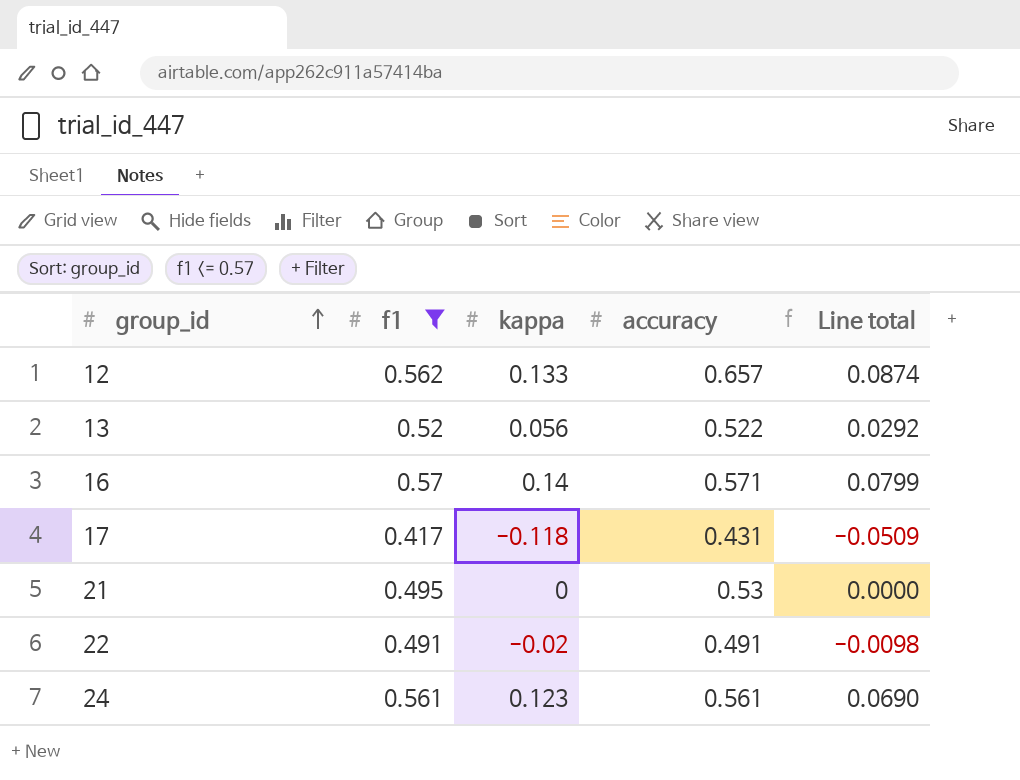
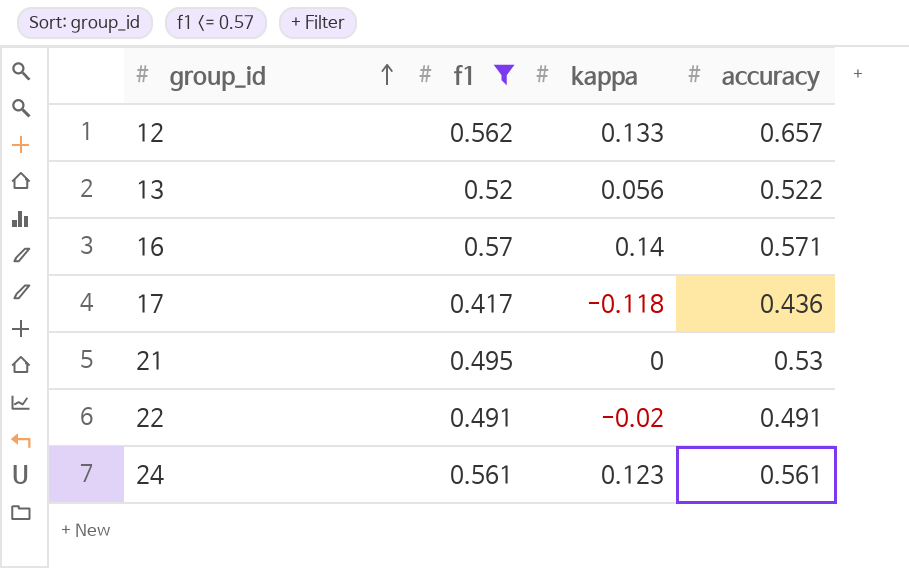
column Line total | formula: [kappa] * [accuracy] -> none
17 | accuracy: 0.431 -> 0.436

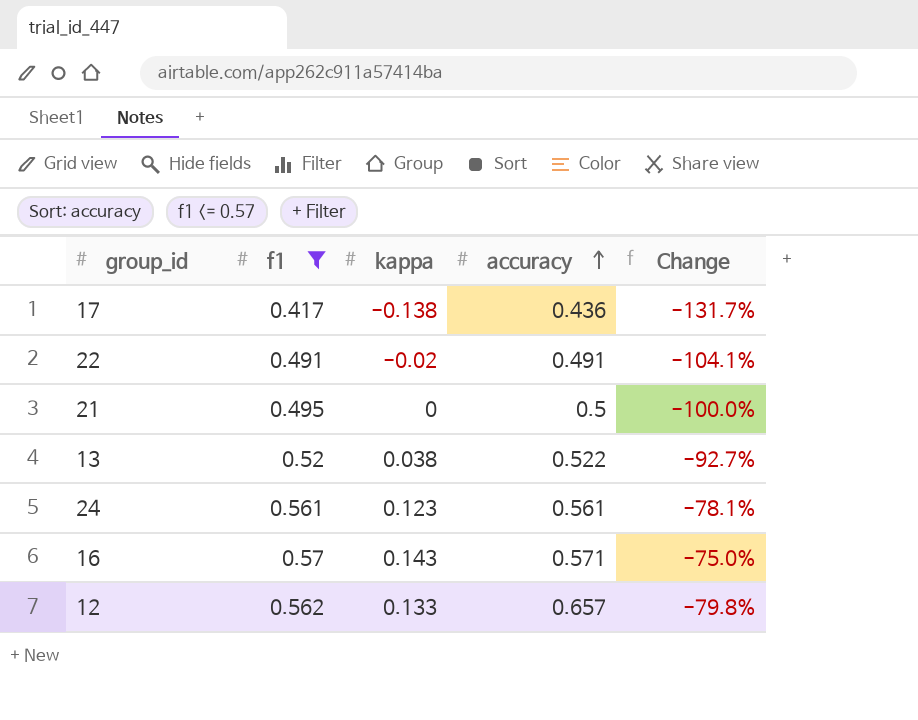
row order: group_id ascending -> accuracy ascending
column Change | formula: none -> ([kappa] - [accuracy]) / [accuracy]
17 | kappa: -0.118 -> -0.138
21 | accuracy: 0.53 -> 0.5
13 | kappa: 0.056 -> 0.038
16 | kappa: 0.14 -> 0.143

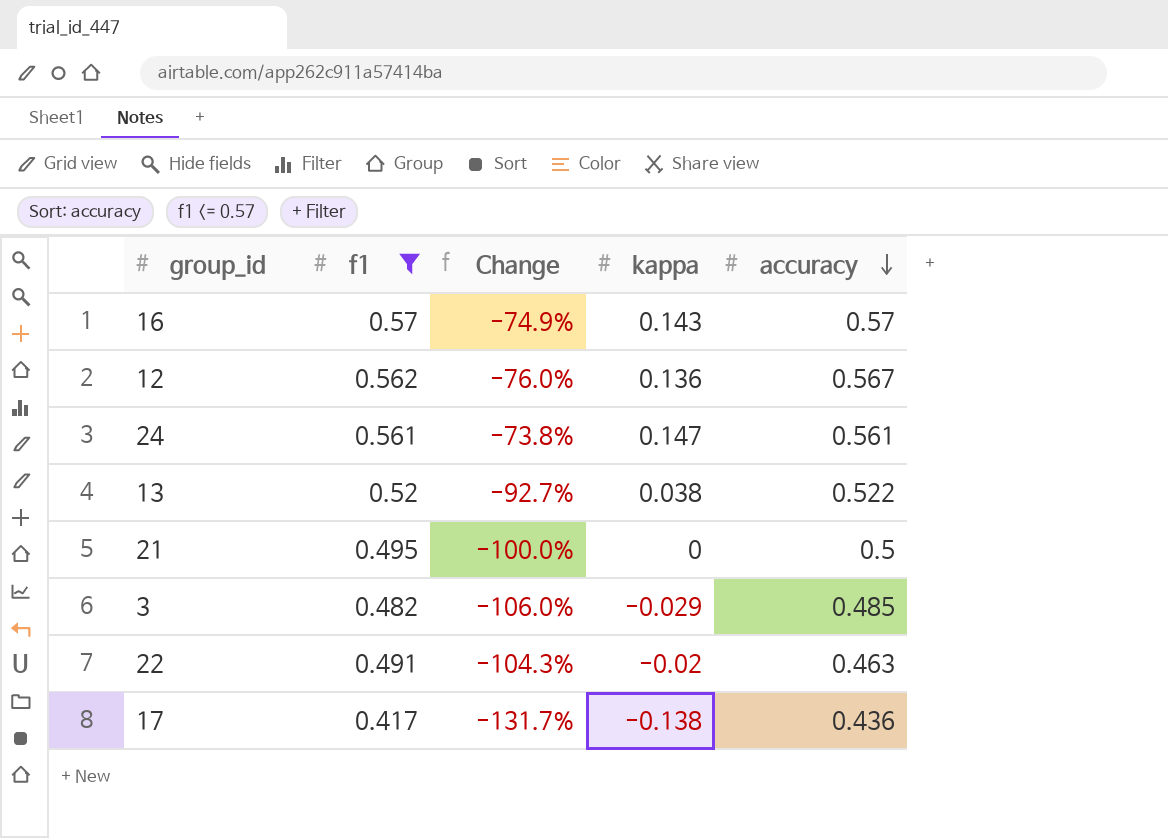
row order: accuracy ascending -> accuracy descending
column Change | position: 5 -> 3
16 | Change: -75.0% -> -74.9%
16 | accuracy: 0.571 -> 0.57
12 | Change: -79.8% -> -76.0%
12 | kappa: 0.133 -> 0.136
12 | accuracy: 0.657 -> 0.567
24 | Change: -78.1% -> -73.8%
24 | kappa: 0.123 -> 0.147
row 3: none -> 0.482 | -106.0% | -0.029 | 0.485
22 | Change: -104.1% -> -104.3%
22 | accuracy: 0.491 -> 0.463

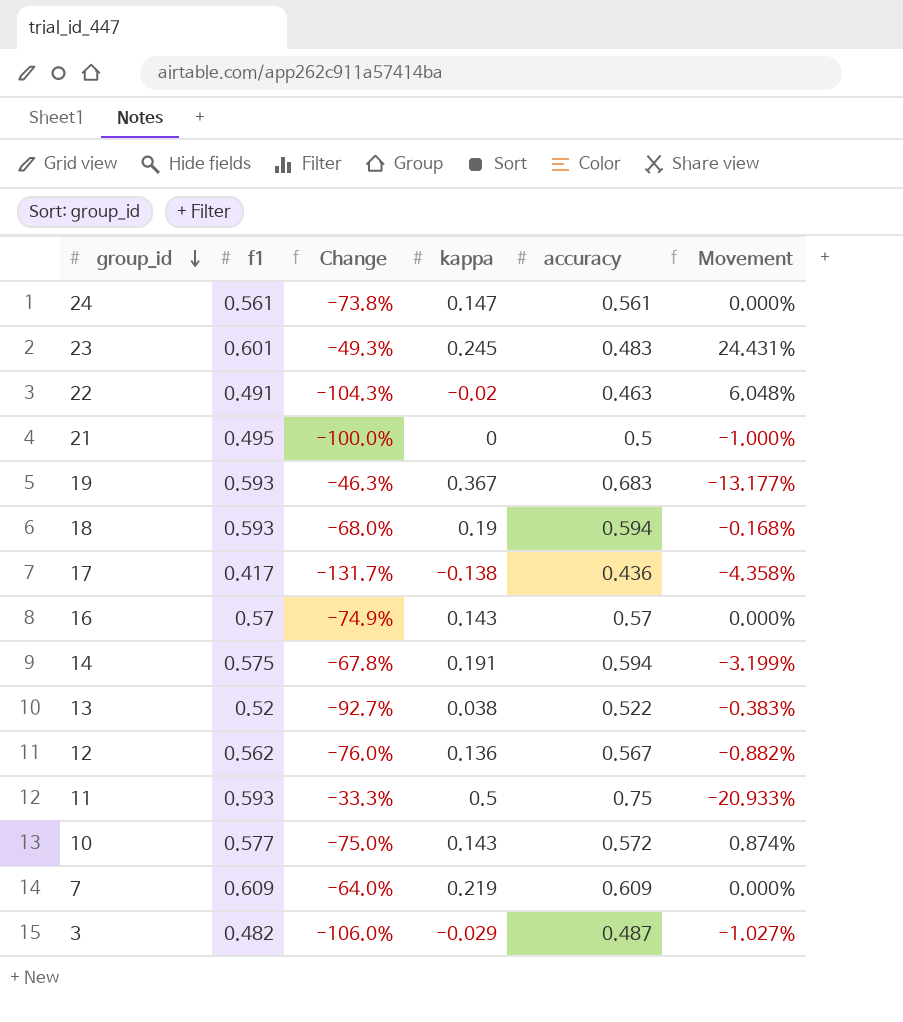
filter: f1 <= 0.57 -> none
row order: accuracy descending -> group_id descending
column Movement | formula: none -> ([f1] - [accuracy]) / [accuracy]
3 | accuracy: 0.485 -> 0.487

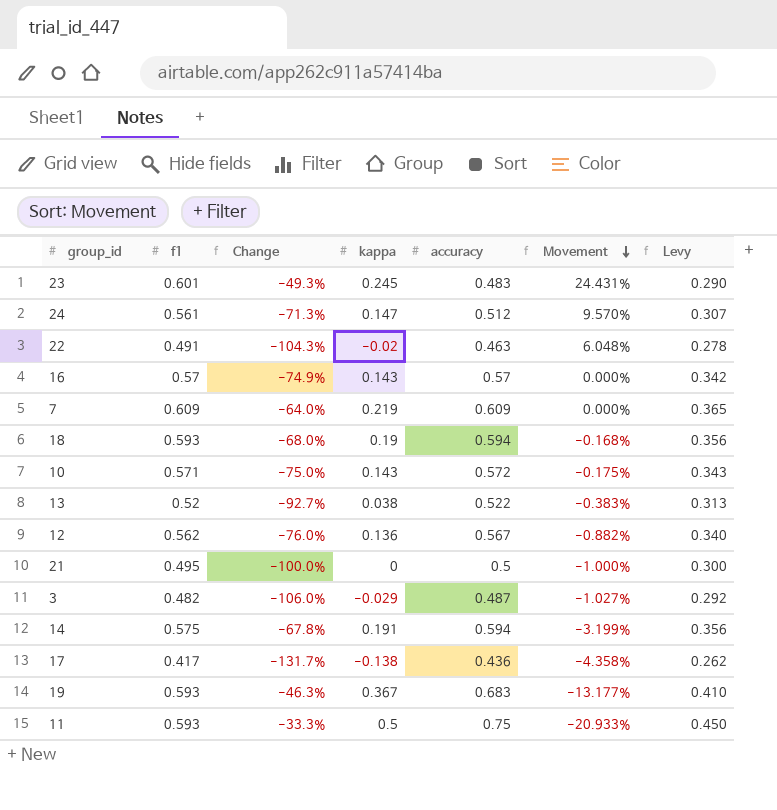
row order: group_id descending -> Movement descending
column Levy | formula: none -> [accuracy] * 0.6
24 | Change: -73.8% -> -71.3%
24 | accuracy: 0.561 -> 0.512
24 | Movement: 0.000% -> 9.570%
10 | f1: 0.577 -> 0.571
10 | Movement: 0.874% -> -0.175%

